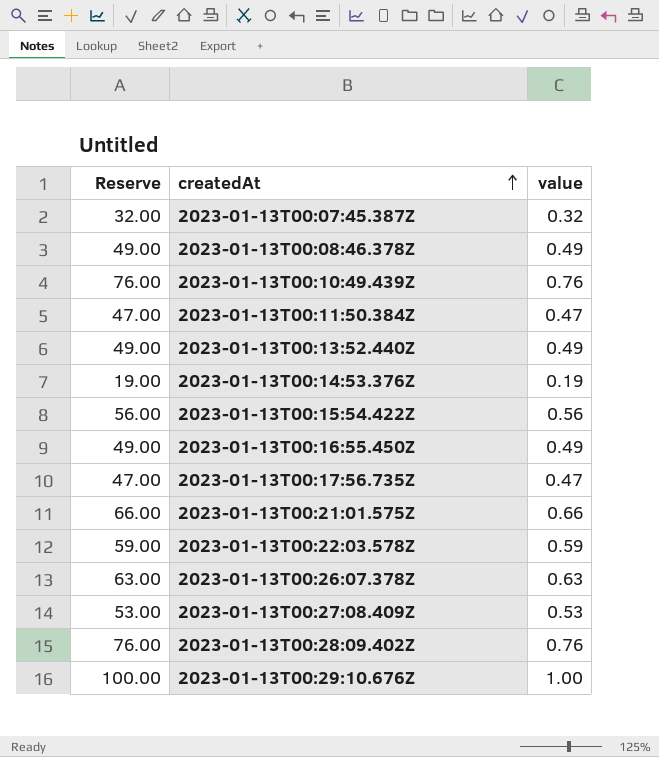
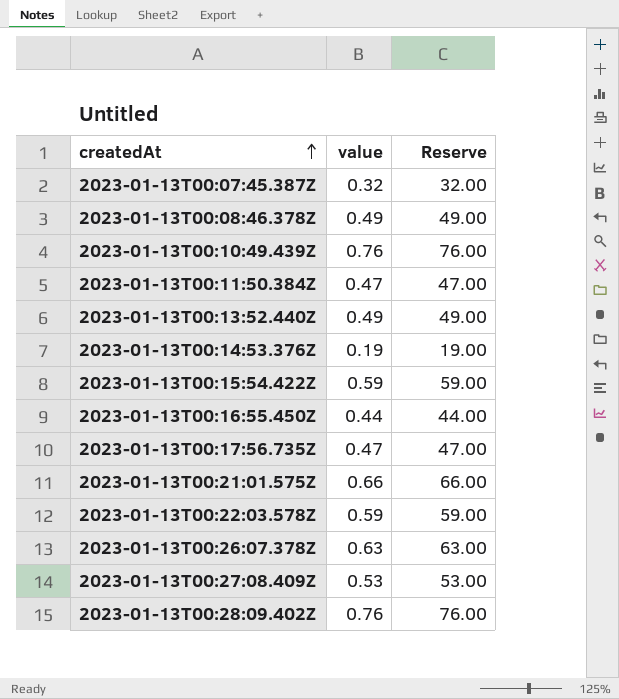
column Reserve | position: 1 -> 3
row 2023-01-13T00:29:10.676Z: 100.00 | 1.00 -> none
2023-01-13T00:15:54.422Z | value: 0.56 -> 0.59
2023-01-13T00:15:54.422Z | Reserve: 56.00 -> 59.00
2023-01-13T00:16:55.450Z | value: 0.49 -> 0.44
2023-01-13T00:16:55.450Z | Reserve: 49.00 -> 44.00

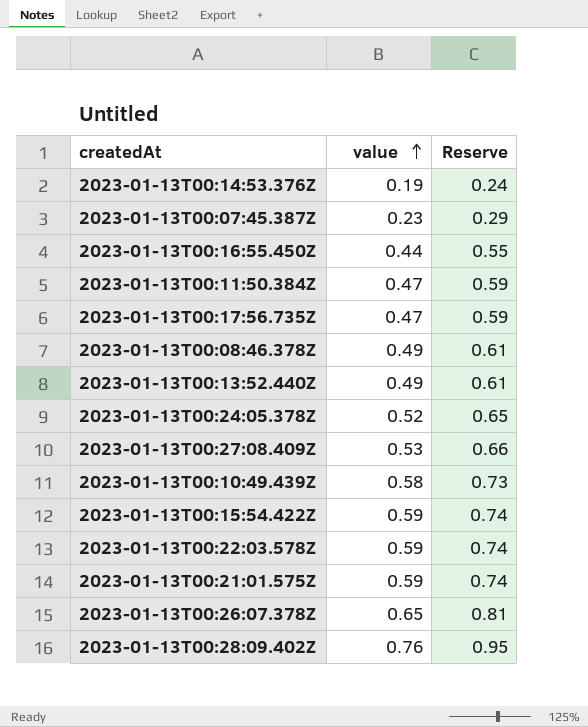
row order: createdAt ascending -> value ascending
column Reserve | formula: [value] * 100 -> [value] * 1.25
2023-01-13T00:07:45.387Z | value: 0.32 -> 0.23
row 2023-01-13T00:24:05.378Z: none -> 0.52 | 0.65
2023-01-13T00:10:49.439Z | value: 0.76 -> 0.58
2023-01-13T00:21:01.575Z | value: 0.66 -> 0.59
2023-01-13T00:26:07.378Z | value: 0.63 -> 0.65

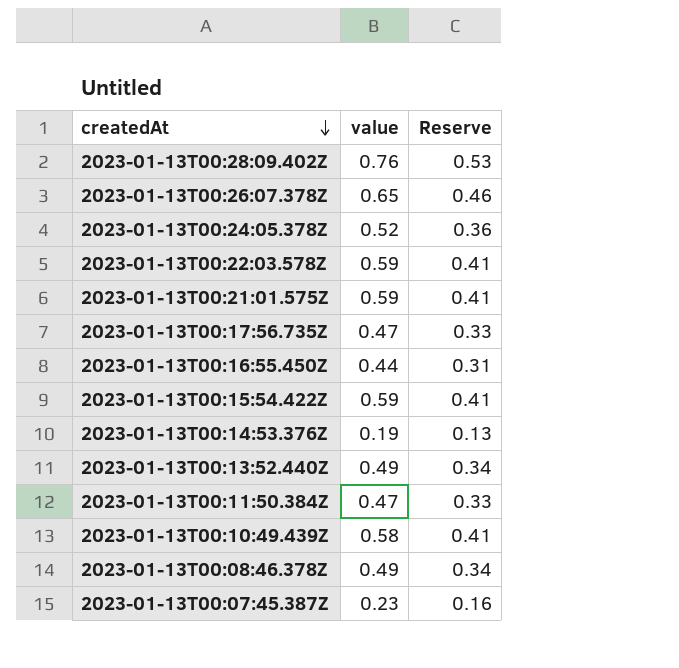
row order: value ascending -> createdAt descending
column Reserve | formula: [value] * 1.25 -> [value] * 0.7
row 2023-01-13T00:27:08.409Z: 0.53 | 0.66 -> none

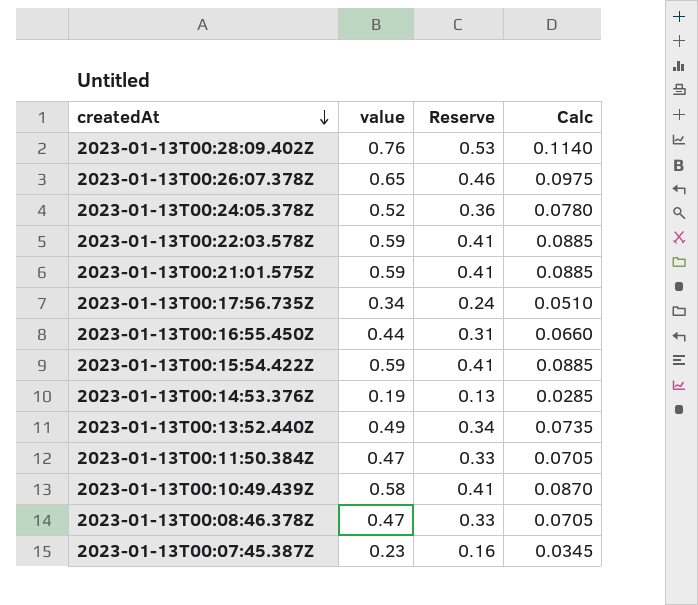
column Calc | formula: none -> [value] * 0.15
2023-01-13T00:17:56.735Z | value: 0.47 -> 0.34
2023-01-13T00:17:56.735Z | Reserve: 0.33 -> 0.24
2023-01-13T00:08:46.378Z | value: 0.49 -> 0.47
2023-01-13T00:08:46.378Z | Reserve: 0.34 -> 0.33

